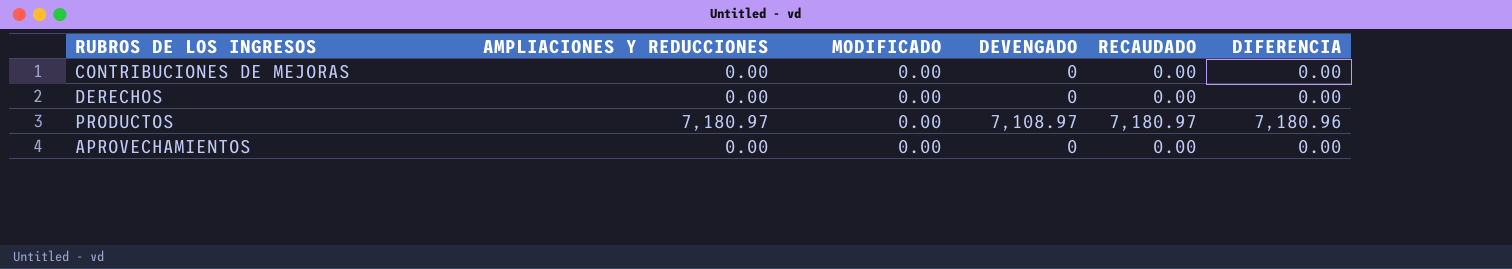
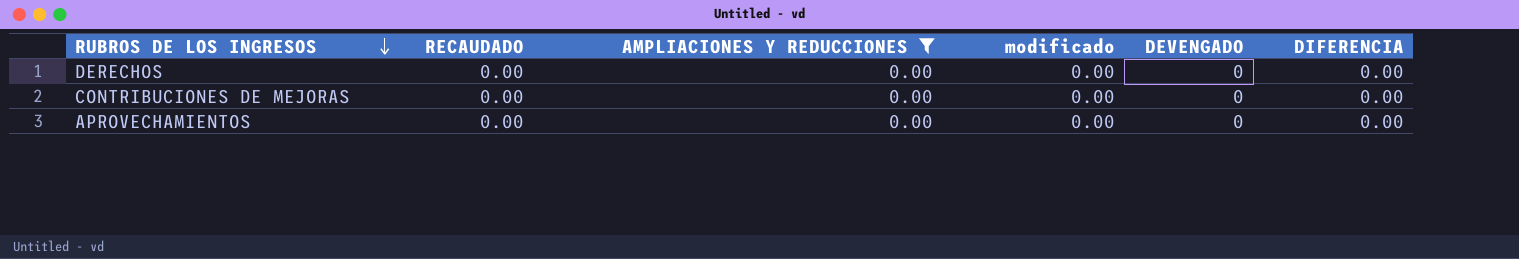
filter: none -> AMPLIACIONES Y REDUCCIONES = 0.00
row order: none -> RUBROS DE LOS INGRESOS descending
column RECAUDADO | position: 5 -> 2
column name: MODIFICADO -> modificado

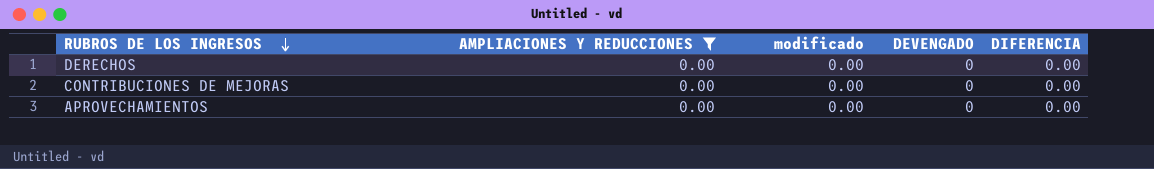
column RECAUDADO | position: 2 -> none

